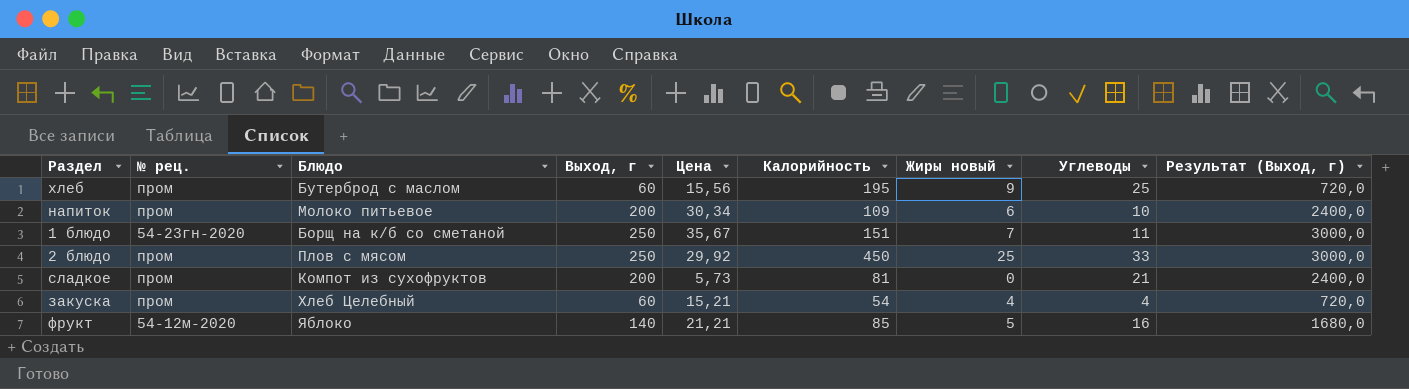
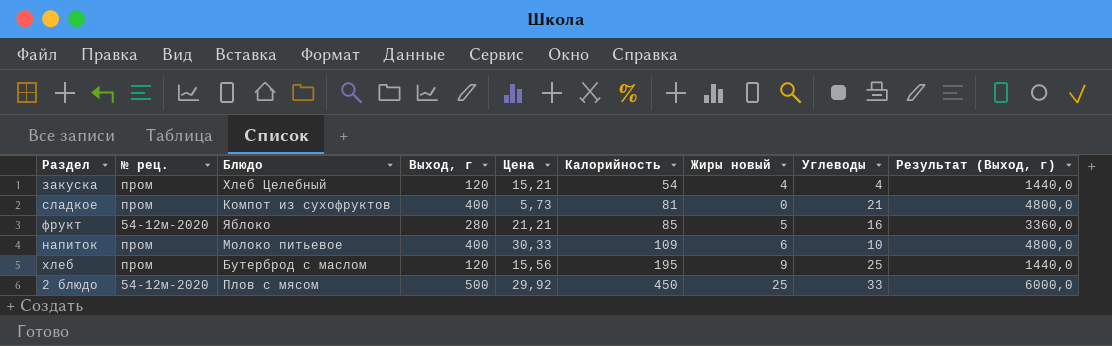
row order: none -> Калорийность ascending
row 1 блюдо: 54-23гн-2020 | Борщ на к/б со сметаной | 250 | 35,67 | 151 | 7 | 11 | 3000,0 -> none
закуска | Выход, г: 60 -> 120
закуска | Результат (Выход, г): 720,0 -> 1440,0
сладкое | Выход, г: 200 -> 400
сладкое | Результат (Выход, г): 2400,0 -> 4800,0
фрукт | Выход, г: 140 -> 280
фрукт | Результат (Выход, г): 1680,0 -> 3360,0
напиток | Выход, г: 200 -> 400
напиток | Цена: 30,34 -> 30,33
напиток | Результат (Выход, г): 2400,0 -> 4800,0
хлеб | Выход, г: 60 -> 120
хлеб | Результат (Выход, г): 720,0 -> 1440,0
2 блюдо | № рец.: пром -> 54-12м-2020
2 блюдо | Выход, г: 250 -> 500
2 блюдо | Результат (Выход, г): 3000,0 -> 6000,0

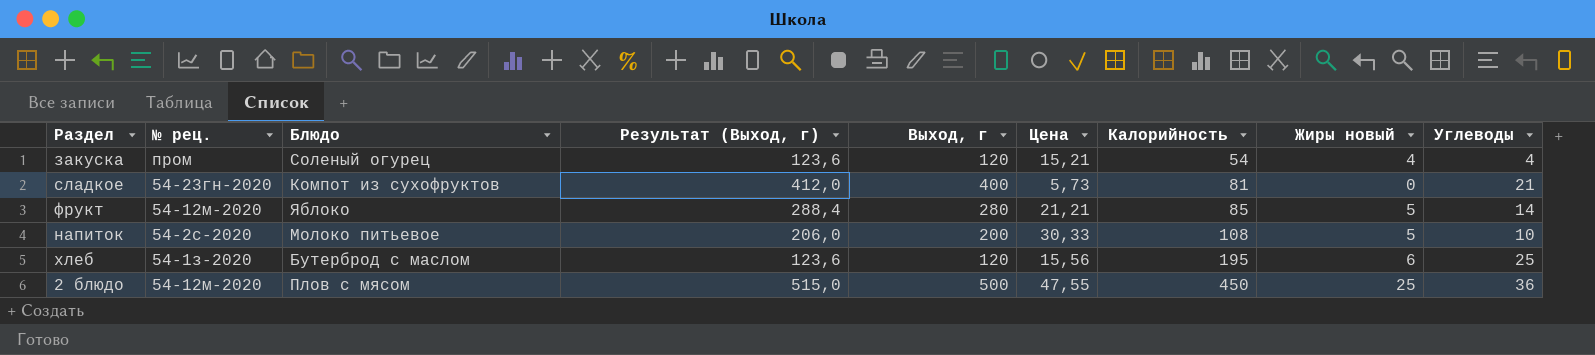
column Результат (Выход, г) | formula: [Выход, г] * 12 -> [Выход, г] * 1,03
column Результат (Выход, г) | position: 9 -> 4
закуска | Блюдо: Хлеб Целебный -> Соленый огурец
сладкое | № рец.: пром -> 54-23гн-2020
фрукт | Углеводы: 16 -> 14
напиток | № рец.: пром -> 54-2с-2020
напиток | Выход, г: 400 -> 200
напиток | Калорийность: 109 -> 108
напиток | Жиры новый: 6 -> 5
хлеб | № рец.: пром -> 54-1з-2020
хлеб | Жиры новый: 9 -> 6
2 блюдо | Цена: 29,92 -> 47,55
2 блюдо | Углеводы: 33 -> 36

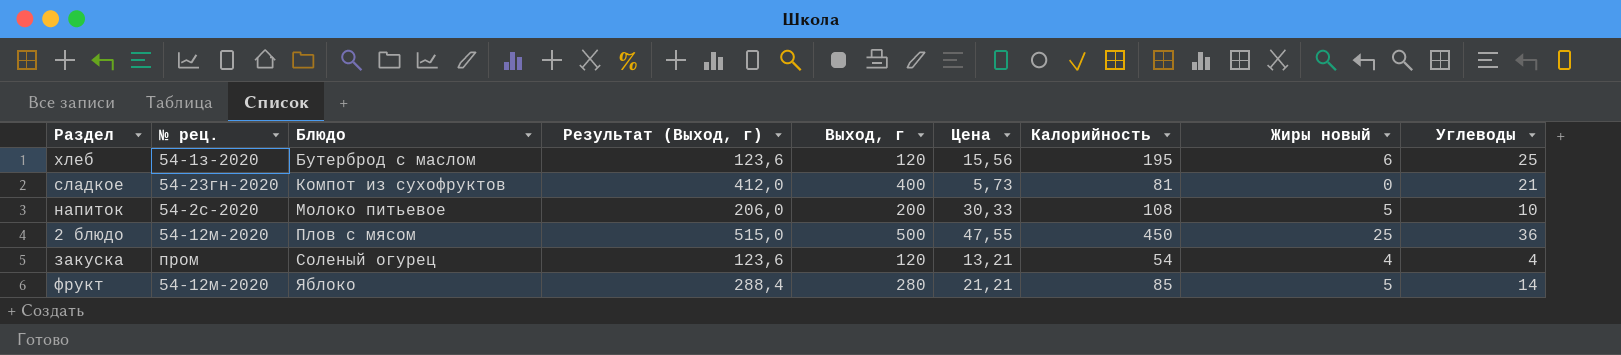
row order: Калорийность ascending -> Блюдо ascending
закуска | Цена: 15,21 -> 13,21

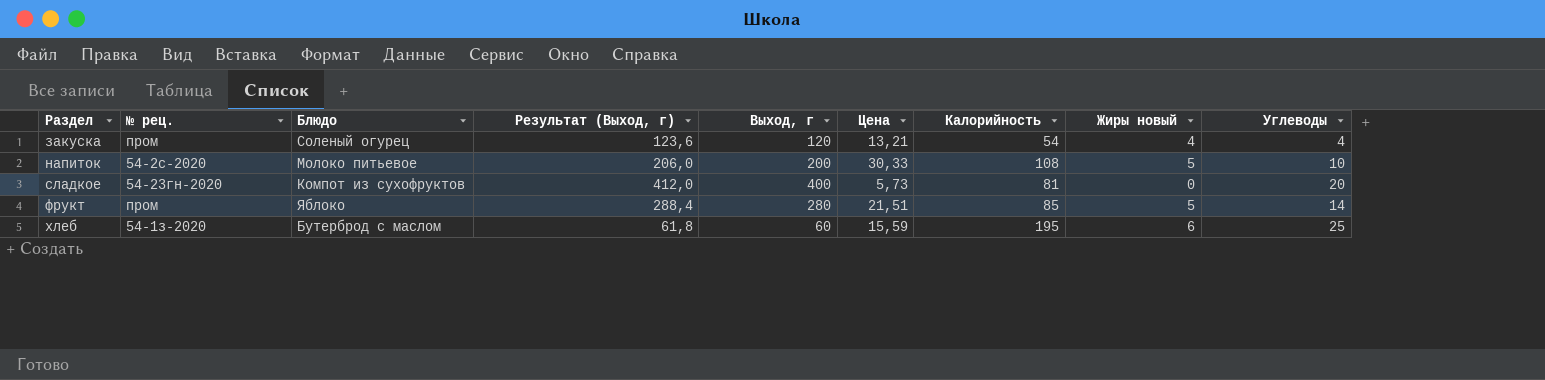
row order: Блюдо ascending -> Раздел ascending
row 2 блюдо: 54-12м-2020 | Плов с мясом | 515,0 | 500 | 47,55 | 450 | 25 | 36 -> none
сладкое | Углеводы: 21 -> 20
фрукт | № рец.: 54-12м-2020 -> пром
фрукт | Цена: 21,21 -> 21,51
хлеб | Результат (Выход, г): 123,6 -> 61,8
хлеб | Выход, г: 120 -> 60
хлеб | Цена: 15,56 -> 15,59

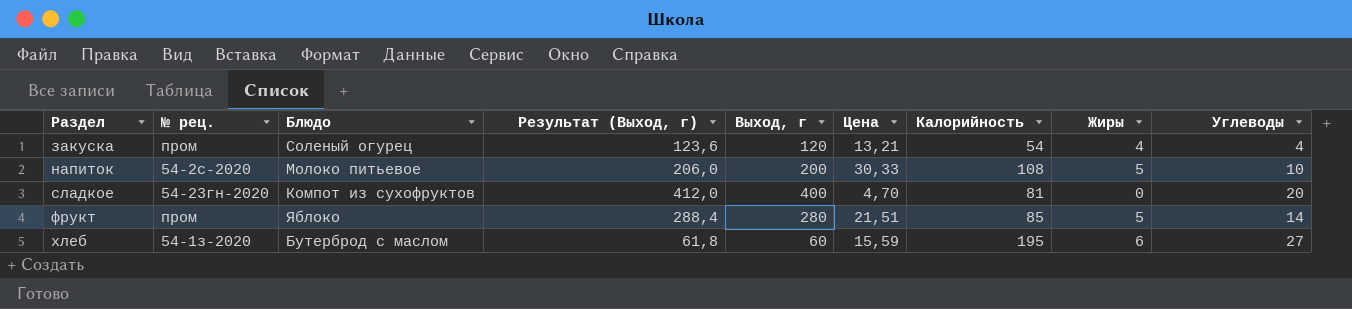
column name: Жиры новый -> Жиры
сладкое | Цена: 5,73 -> 4,70
хлеб | Углеводы: 25 -> 27

